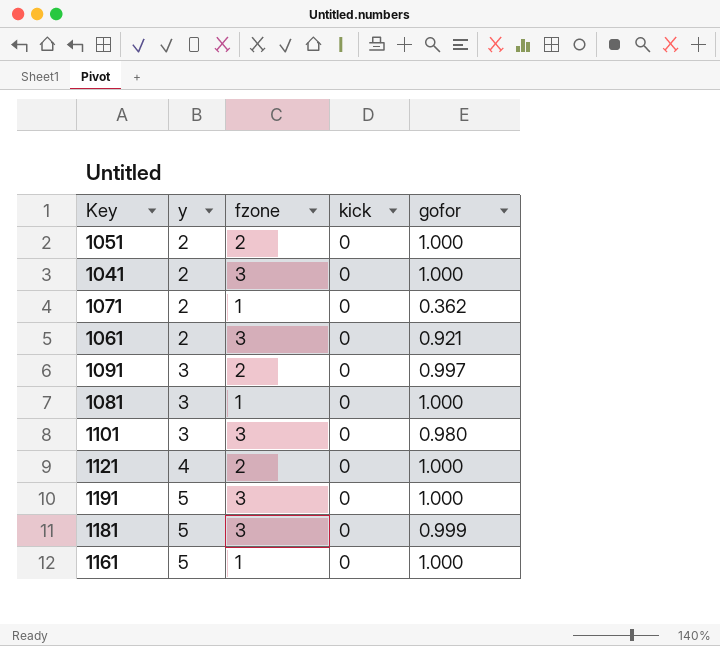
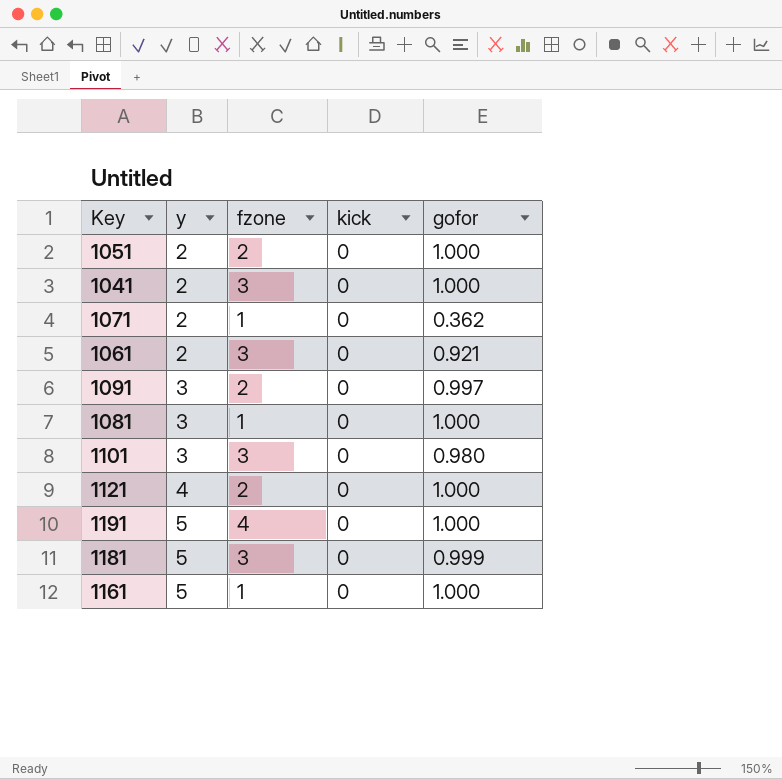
1191 | fzone: 3 -> 4

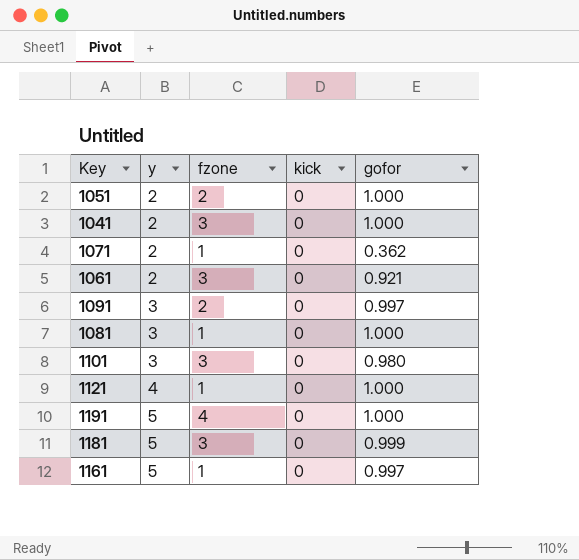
1121 | fzone: 2 -> 1
1161 | gofor: 1.000 -> 0.997

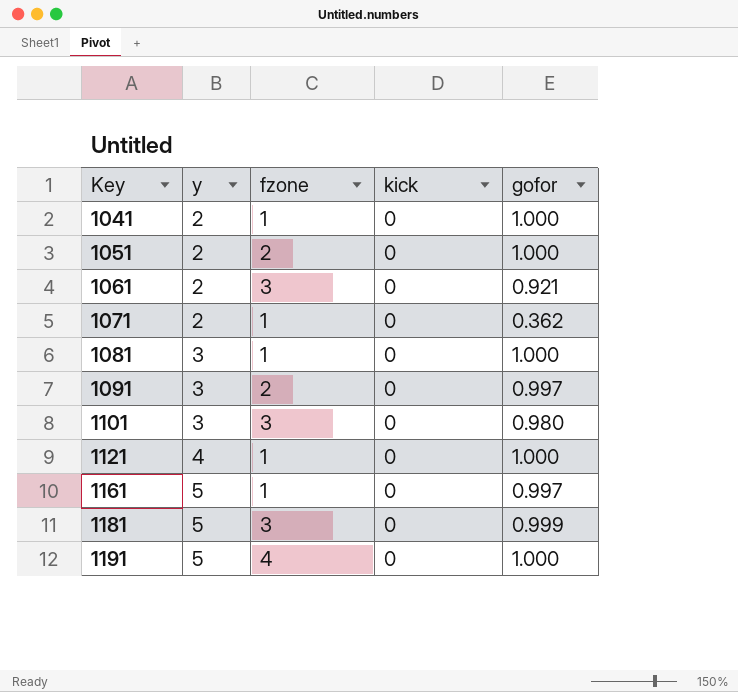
row order: y ascending -> Key ascending
1041 | fzone: 3 -> 1

